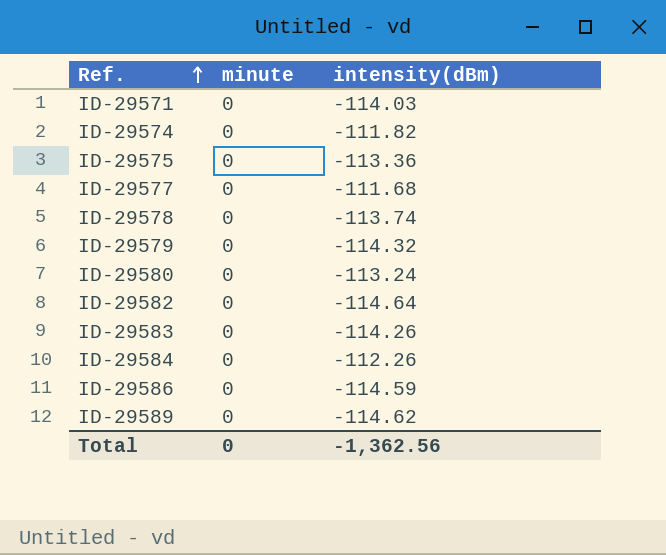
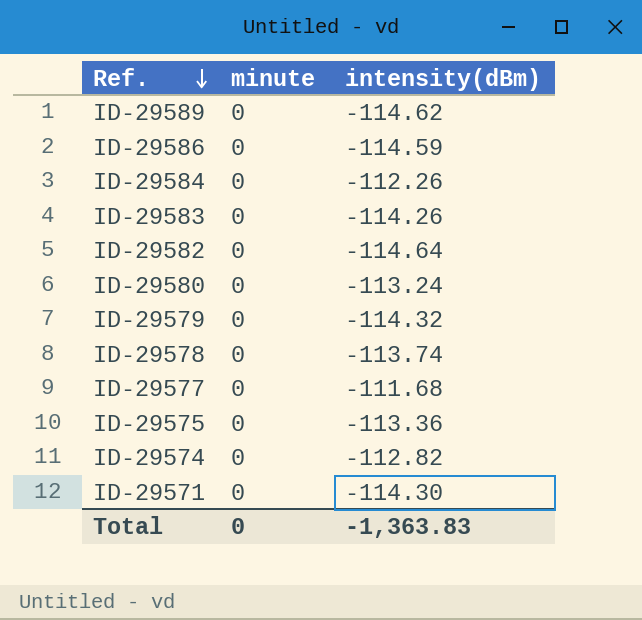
row order: Ref. ascending -> Ref. descending
ID-29574 | intensity(dBm): -111.82 -> -112.82
ID-29571 | intensity(dBm): -114.03 -> -114.30
Total | intensity(dBm): -1,362.56 -> -1,363.83

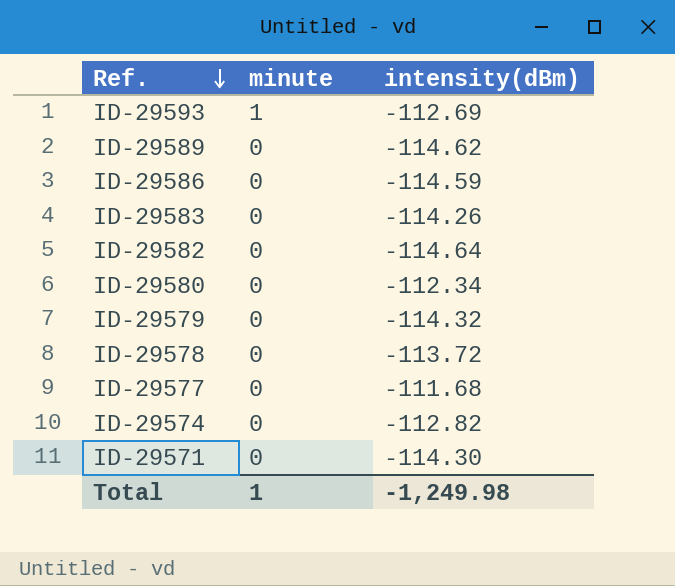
row ID-29584: 0 | -112.26 -> none
row ID-29575: 0 | -113.36 -> none
row ID-29593: none -> 1 | -112.69
ID-29580 | intensity(dBm): -113.24 -> -112.34
ID-29578 | intensity(dBm): -113.74 -> -113.72
Total | minute: 0 -> 1
Total | intensity(dBm): -1,363.83 -> -1,249.98

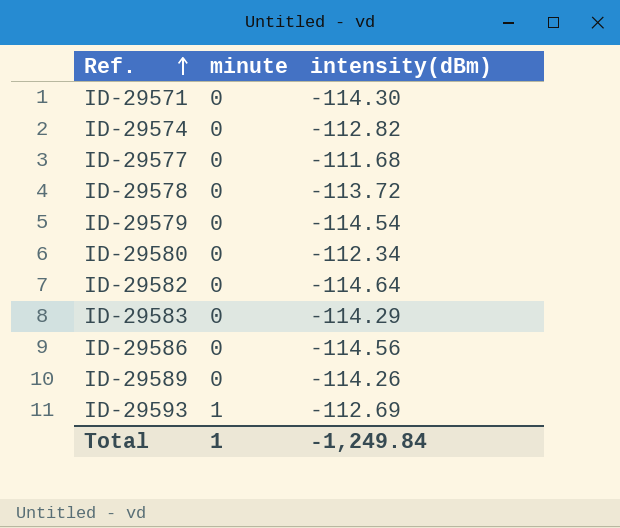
row order: Ref. descending -> Ref. ascending
ID-29579 | intensity(dBm): -114.32 -> -114.54
ID-29583 | intensity(dBm): -114.26 -> -114.29
ID-29586 | intensity(dBm): -114.59 -> -114.56
ID-29589 | intensity(dBm): -114.62 -> -114.26
Total | intensity(dBm): -1,249.98 -> -1,249.84

